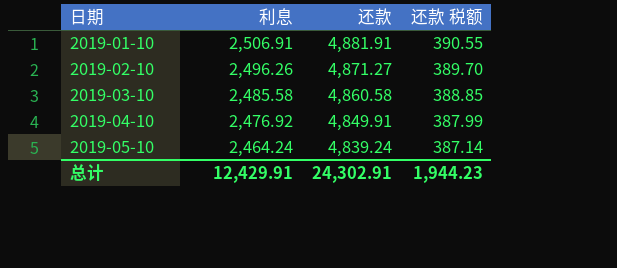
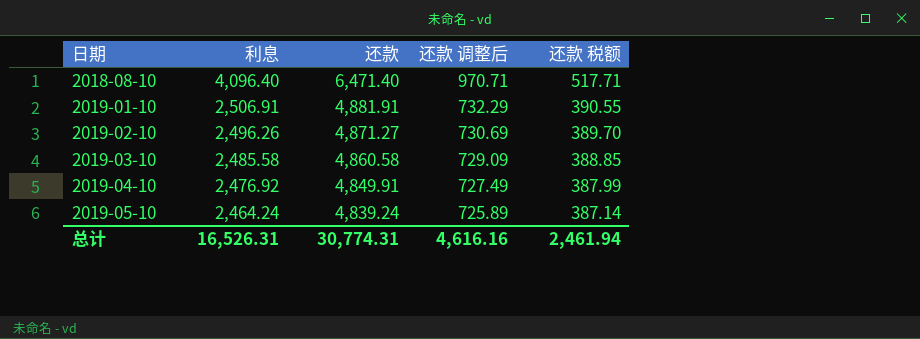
column 还款 调整后 | formula: none -> [还款] * 0.15
row 2018-08-10: none -> 4,096.40 | 6,471.40 | 970.71 | 517.71
总计 | 利息: 12,429.91 -> 16,526.31
总计 | 还款: 24,302.91 -> 30,774.31
总计 | 还款 税额: 1,944.23 -> 2,461.94

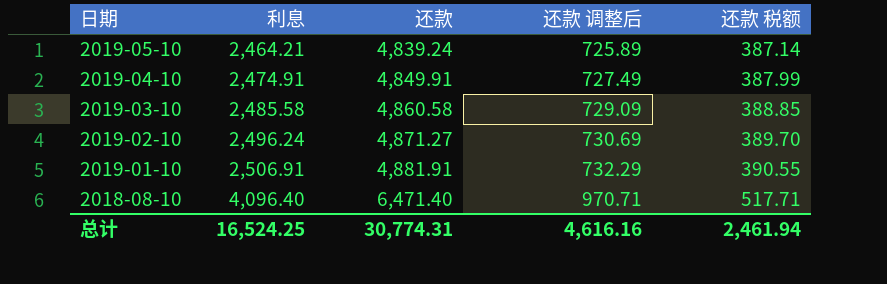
row order: 日期 ascending -> 日期 descending
2019-05-10 | 利息: 2,464.24 -> 2,464.21
2019-04-10 | 利息: 2,476.92 -> 2,474.91
2019-02-10 | 利息: 2,496.26 -> 2,496.24
总计 | 利息: 16,526.31 -> 16,524.25

